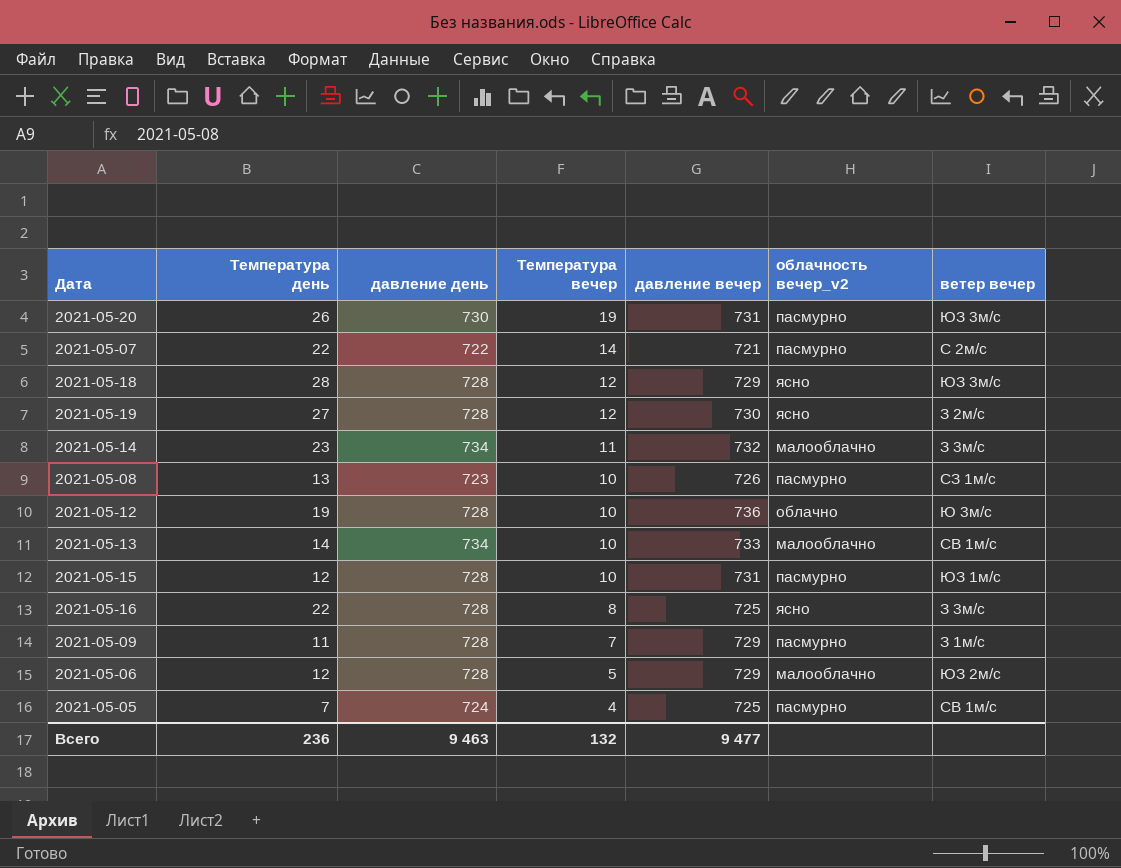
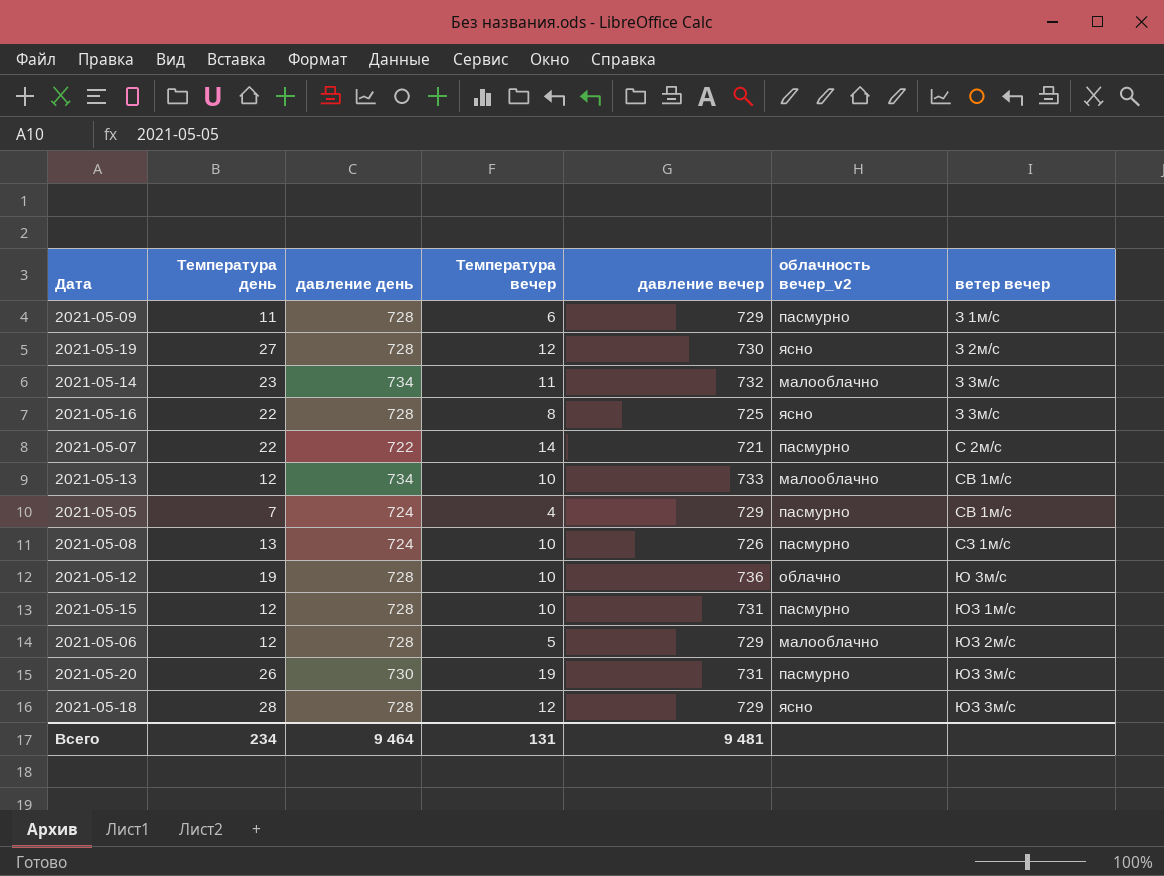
row order: Температура вечер descending -> ветер вечер ascending
2021-05-09 | Температура вечер: 7 -> 6
2021-05-13 | Температура день: 14 -> 12
2021-05-05 | давление вечер: 725 -> 729
2021-05-08 | давление день: 723 -> 724
Всего | Температура день: 236 -> 234
Всего | давление день: 9 463 -> 9 464
Всего | Температура вечер: 132 -> 131
Всего | давление вечер: 9 477 -> 9 481

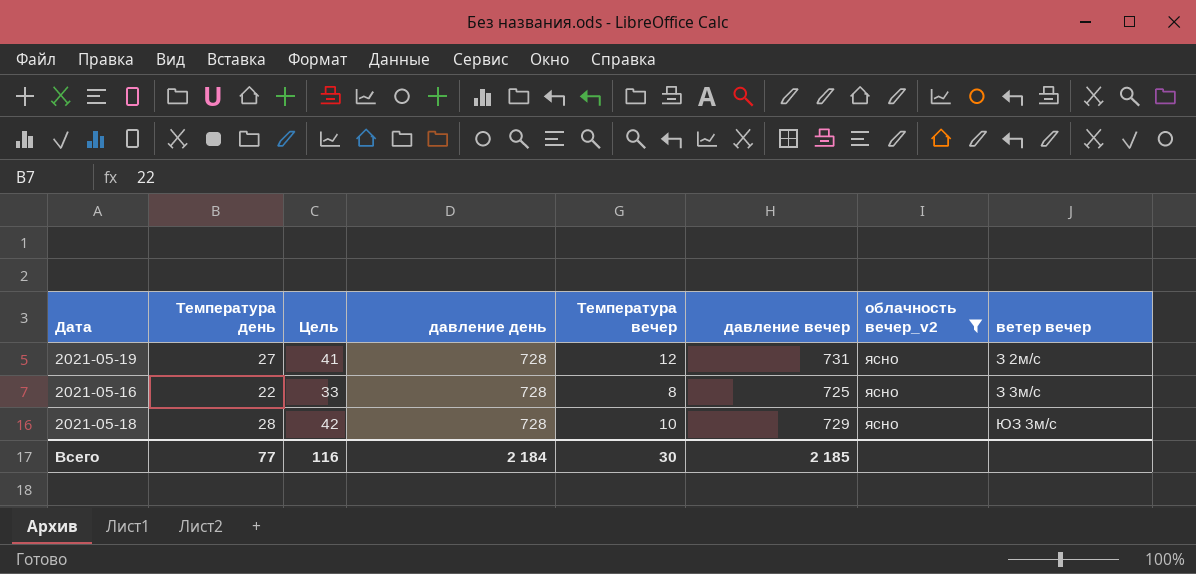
filter: none -> облачность вечер_v2 = ясно
column Цель | formula: none -> [Температура день] * 1,5
2021-05-19 | давление вечер: 730 -> 731
2021-05-18 | Температура вечер: 12 -> 10
Всего | Температура день: 234 -> 77
Всего | давление день: 9 464 -> 2 184
Всего | Температура вечер: 131 -> 30
Всего | давление вечер: 9 481 -> 2 185

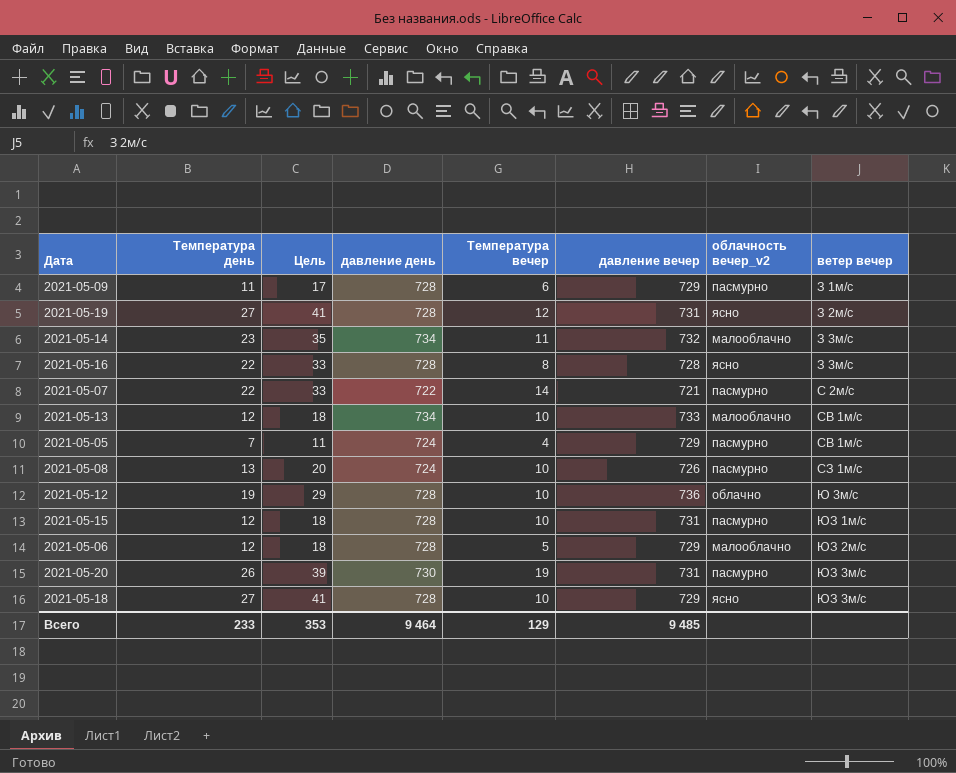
filter: облачность вечер_v2 = ясно -> none
2021-05-16 | давление вечер: 725 -> 728
2021-05-18 | Температура день: 28 -> 27
2021-05-18 | Цель: 42 -> 41
Всего | Температура день: 77 -> 233
Всего | Цель: 116 -> 353
Всего | давление день: 2 184 -> 9 464
Всего | Температура вечер: 30 -> 129
Всего | давление вечер: 2 185 -> 9 485

